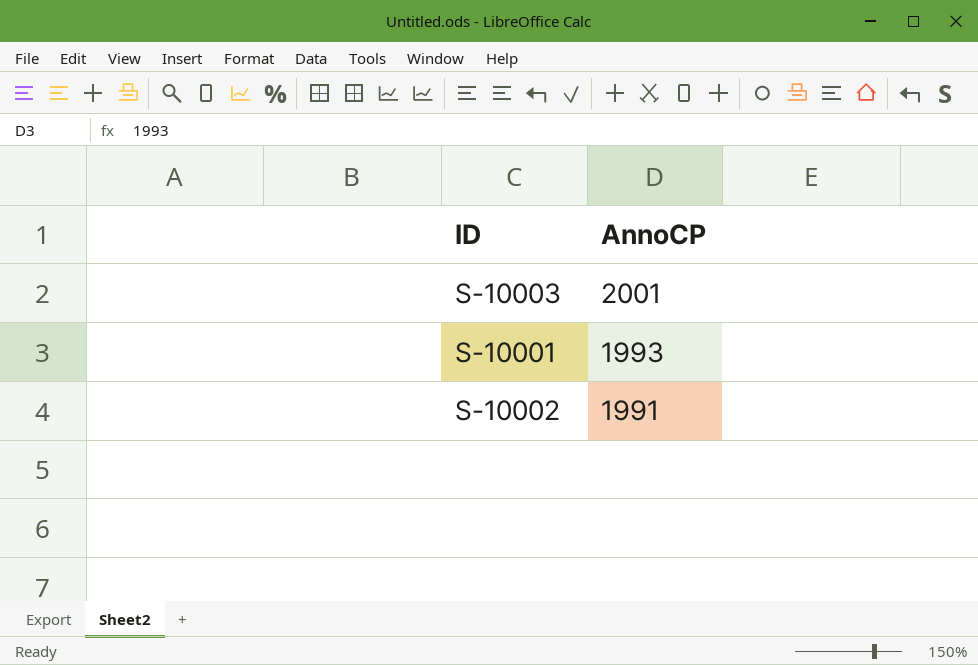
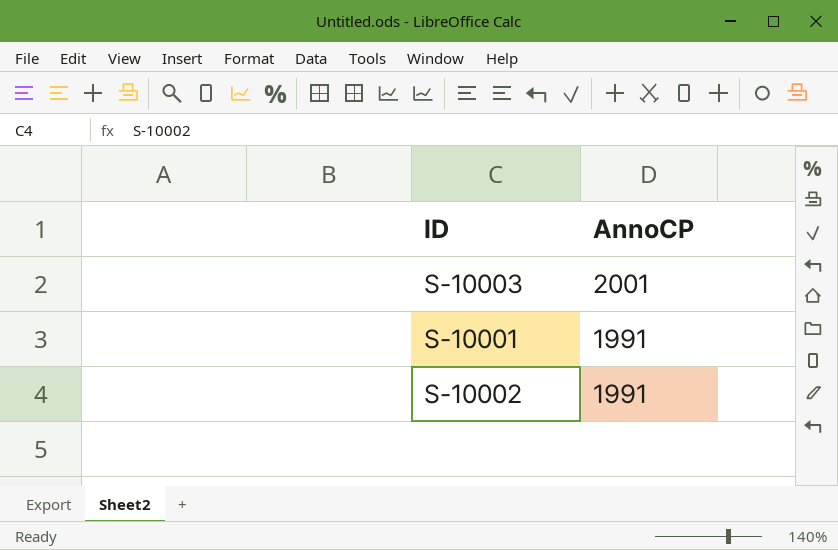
S-10001 | AnnoCP: 1993 -> 1991

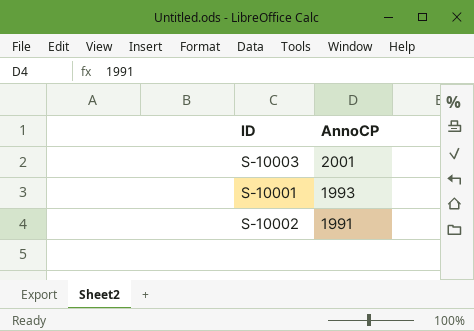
S-10001 | AnnoCP: 1991 -> 1993

